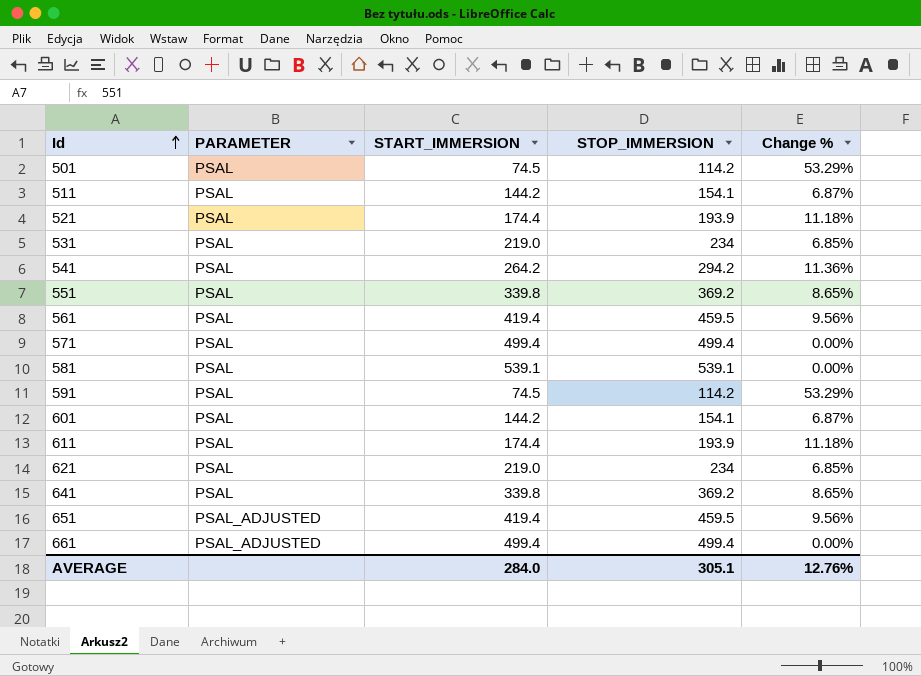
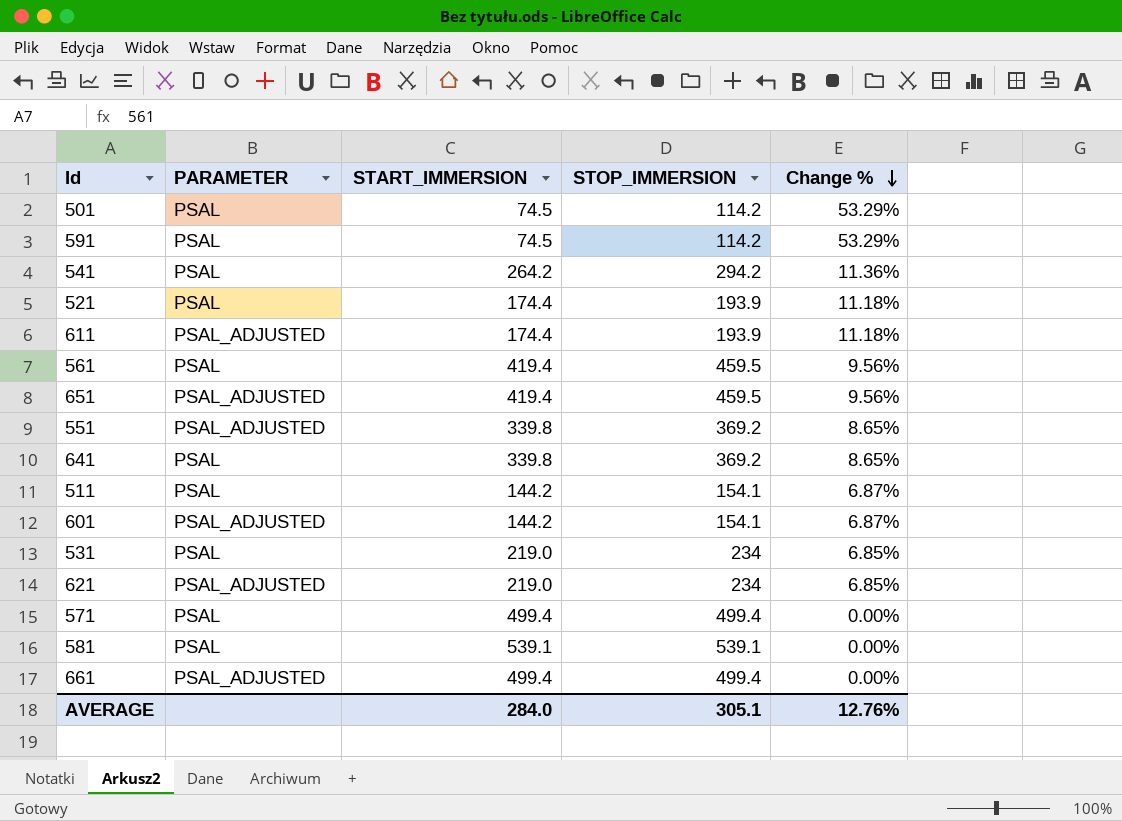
row order: Id ascending -> Change % descending
611 | PARAMETER: PSAL -> PSAL_ADJUSTED
551 | PARAMETER: PSAL -> PSAL_ADJUSTED
601 | PARAMETER: PSAL -> PSAL_ADJUSTED
621 | PARAMETER: PSAL -> PSAL_ADJUSTED

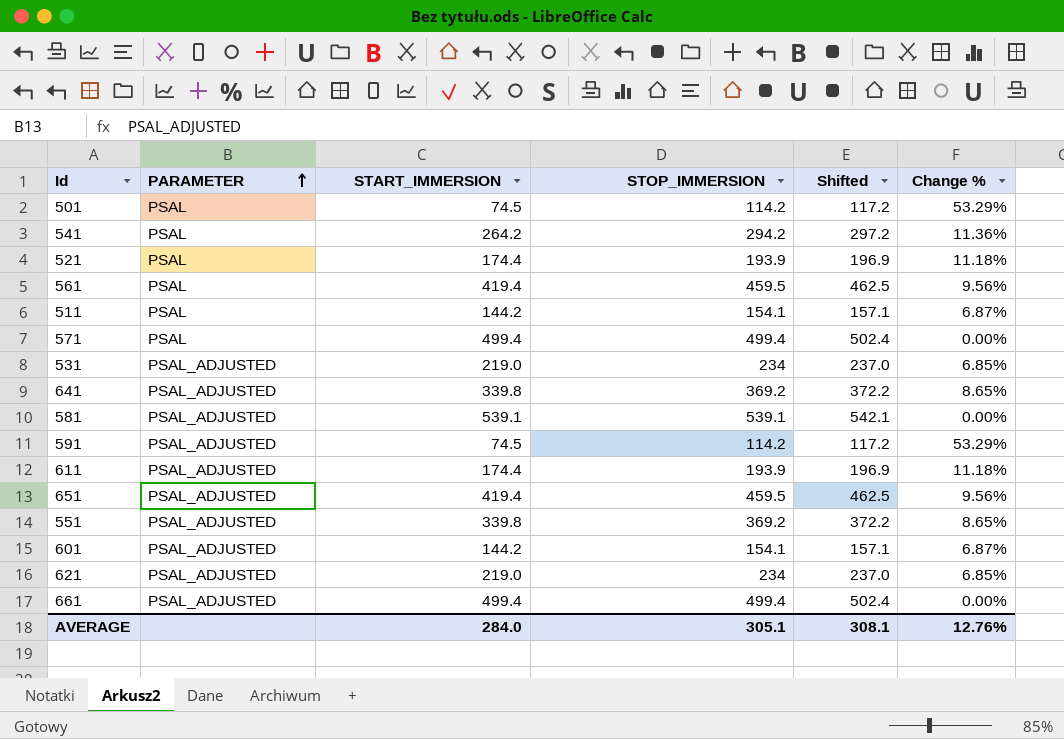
row order: Change % descending -> PARAMETER ascending
column Shifted | formula: none -> [STOP_IMMERSION] + 3
531 | PARAMETER: PSAL -> PSAL_ADJUSTED
641 | PARAMETER: PSAL -> PSAL_ADJUSTED
581 | PARAMETER: PSAL -> PSAL_ADJUSTED
591 | PARAMETER: PSAL -> PSAL_ADJUSTED

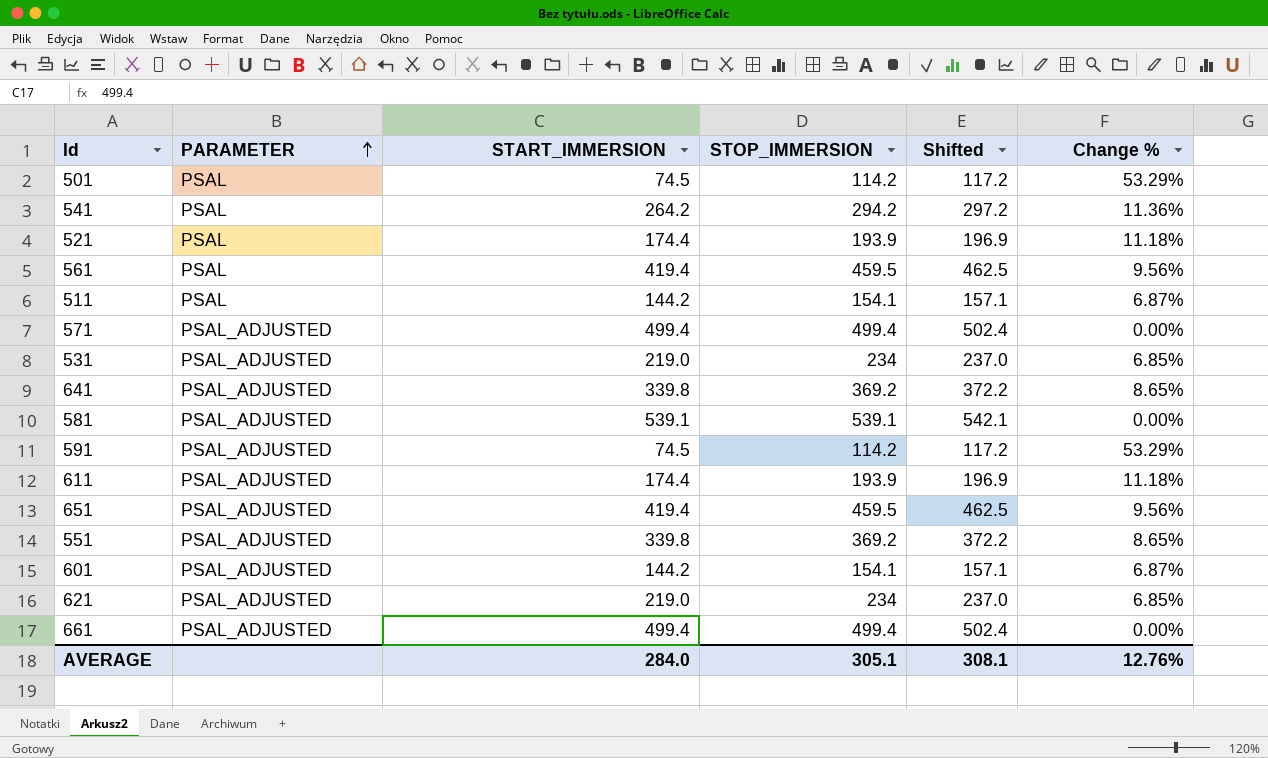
571 | PARAMETER: PSAL -> PSAL_ADJUSTED

